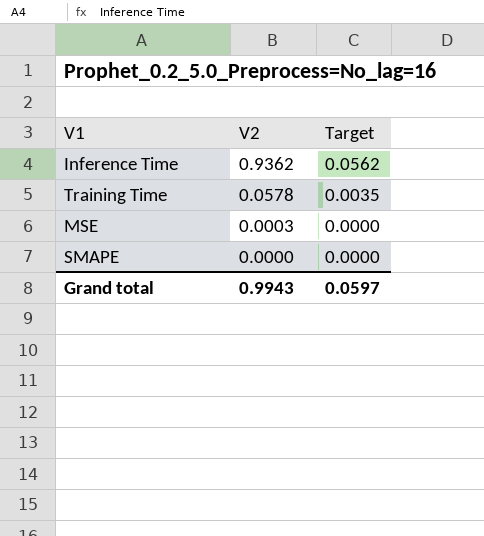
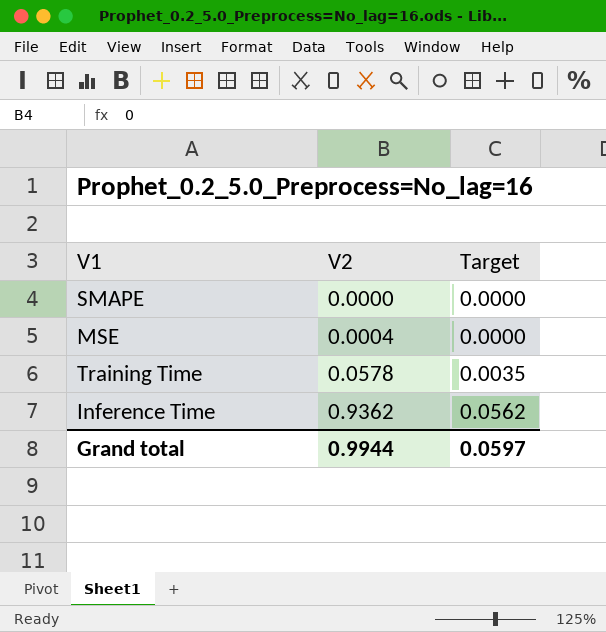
row order: V2 descending -> V2 ascending
MSE | V2: 0.0003 -> 0.0004
Grand total | V2: 0.9943 -> 0.9944

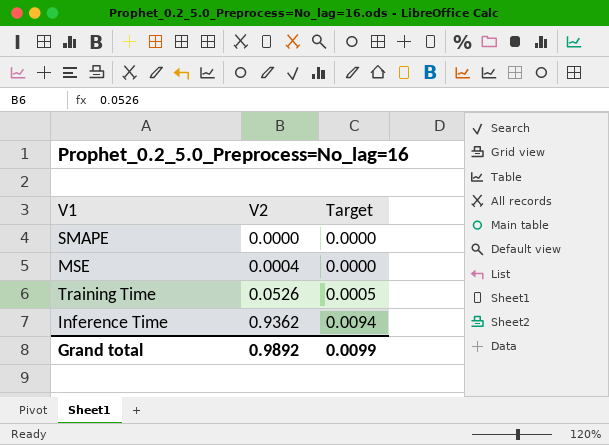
column Target | formula: [V2] * 0.06 -> [V2] * 0.01
Training Time | V2: 0.0578 -> 0.0526
Grand total | V2: 0.9944 -> 0.9892
Grand total | Target: 0.0597 -> 0.0099

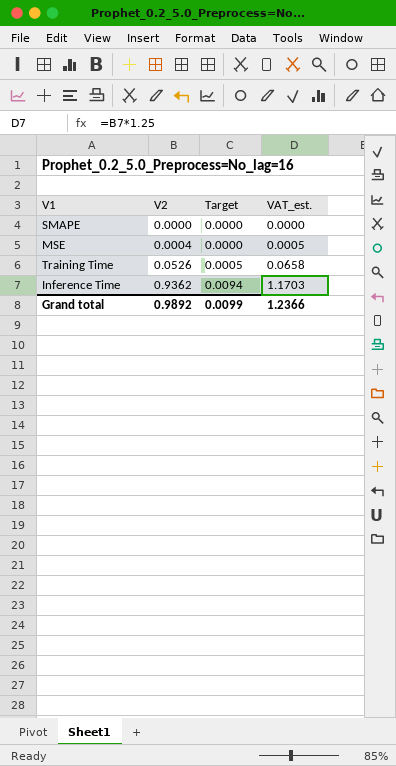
column VAT_est. | formula: none -> [V2] * 1.25

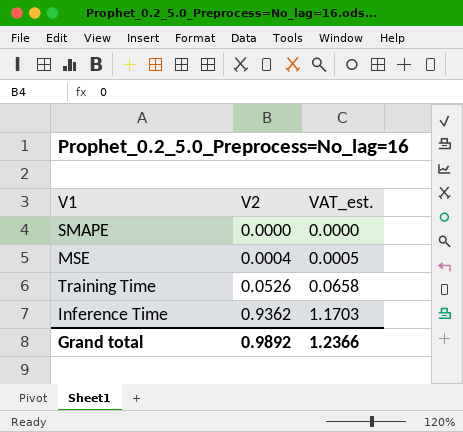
column Target | formula: [V2] * 0.01 -> none

